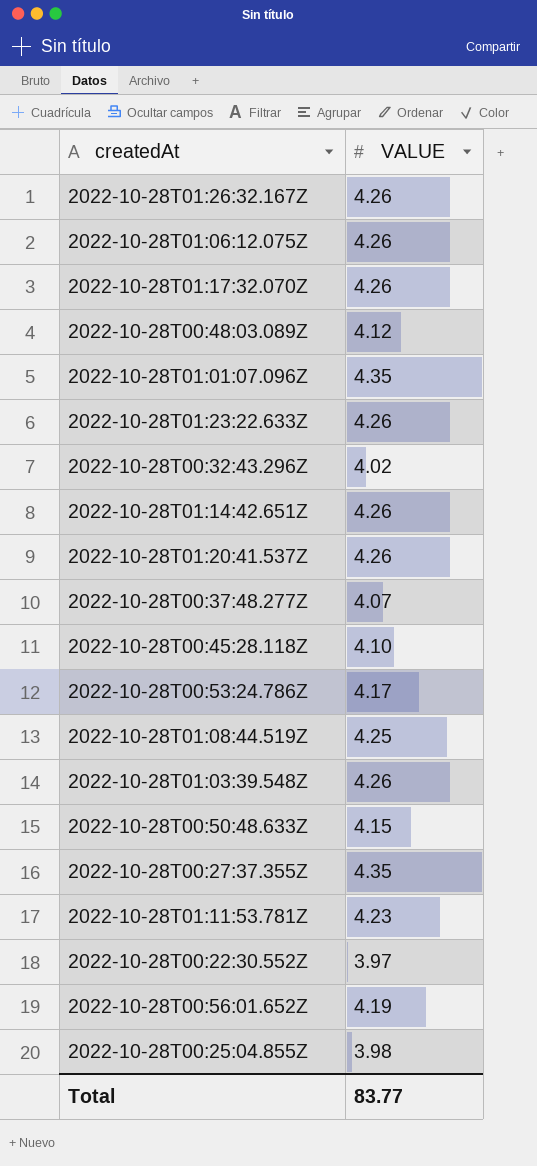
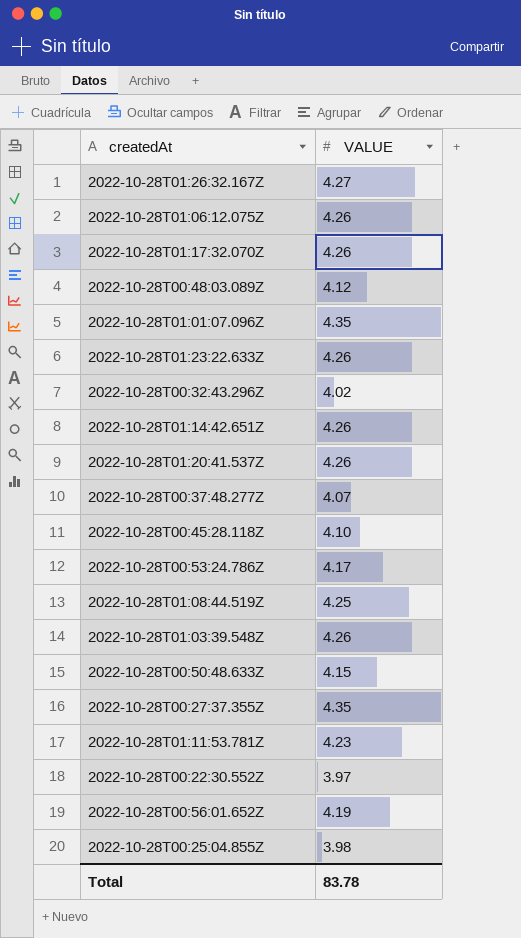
2022-10-28T01:26:32.167Z | VALUE: 4.26 -> 4.27
Total | VALUE: 83.77 -> 83.78

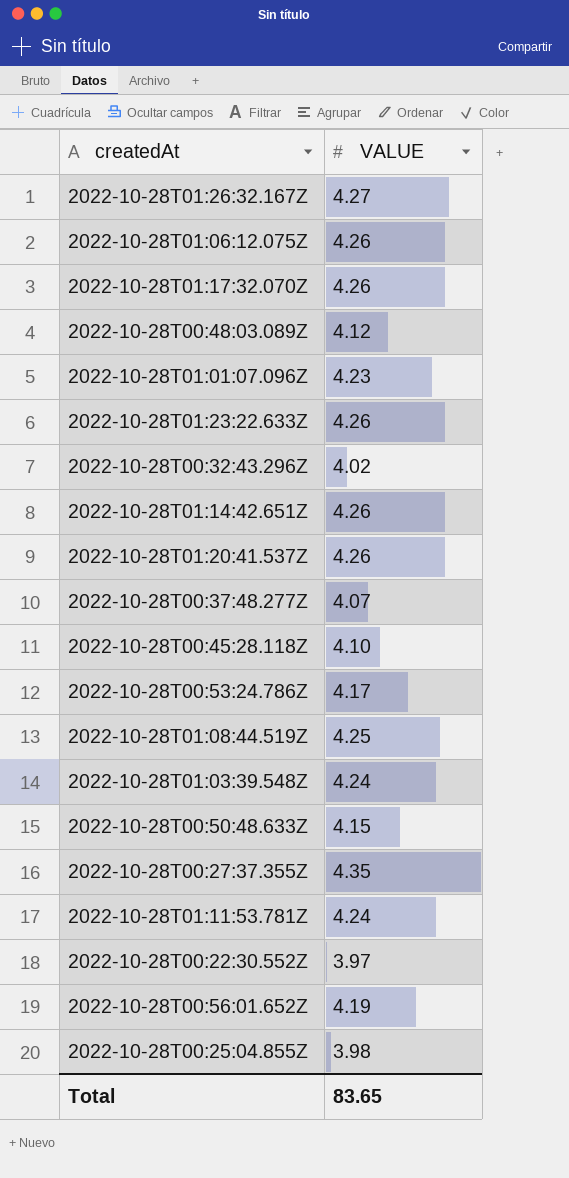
2022-10-28T01:01:07.096Z | VALUE: 4.35 -> 4.23
2022-10-28T01:03:39.548Z | VALUE: 4.26 -> 4.24
2022-10-28T01:11:53.781Z | VALUE: 4.23 -> 4.24
Total | VALUE: 83.78 -> 83.65

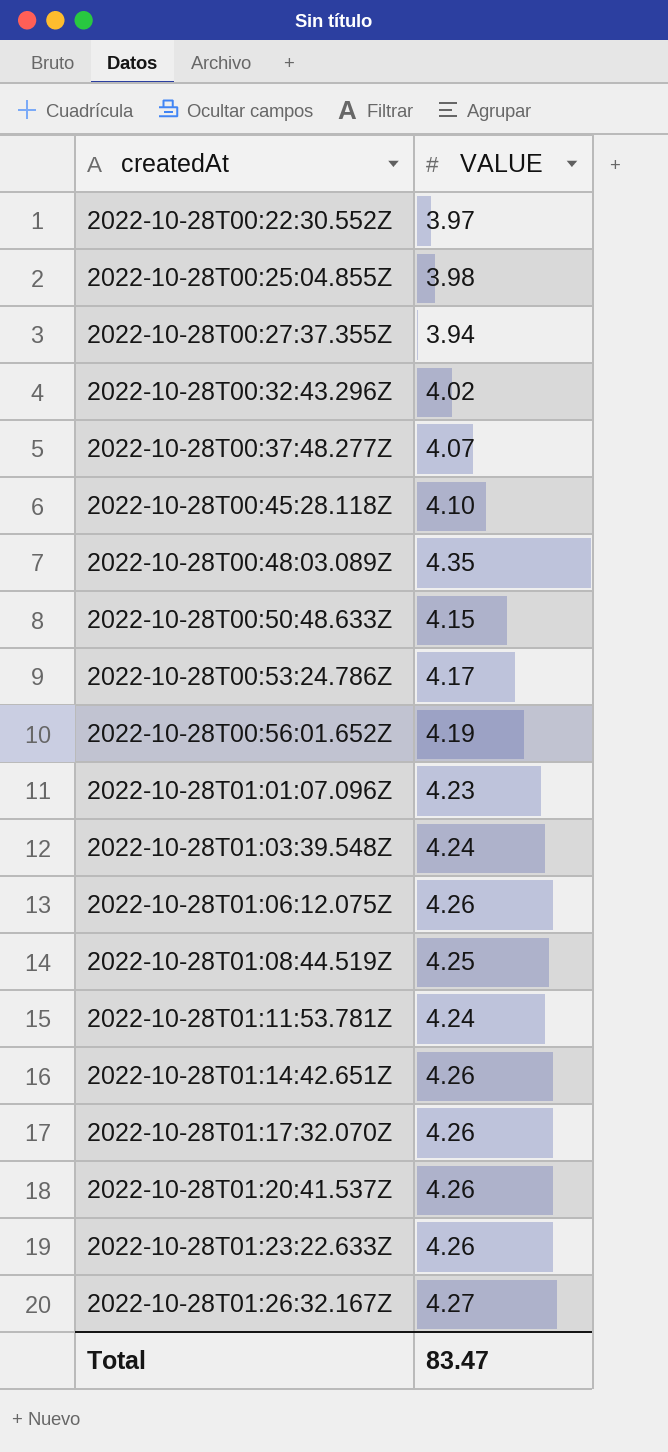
row order: none -> createdAt ascending
2022-10-28T00:27:37.355Z | VALUE: 4.35 -> 3.94
2022-10-28T00:48:03.089Z | VALUE: 4.12 -> 4.35
Total | VALUE: 83.65 -> 83.47

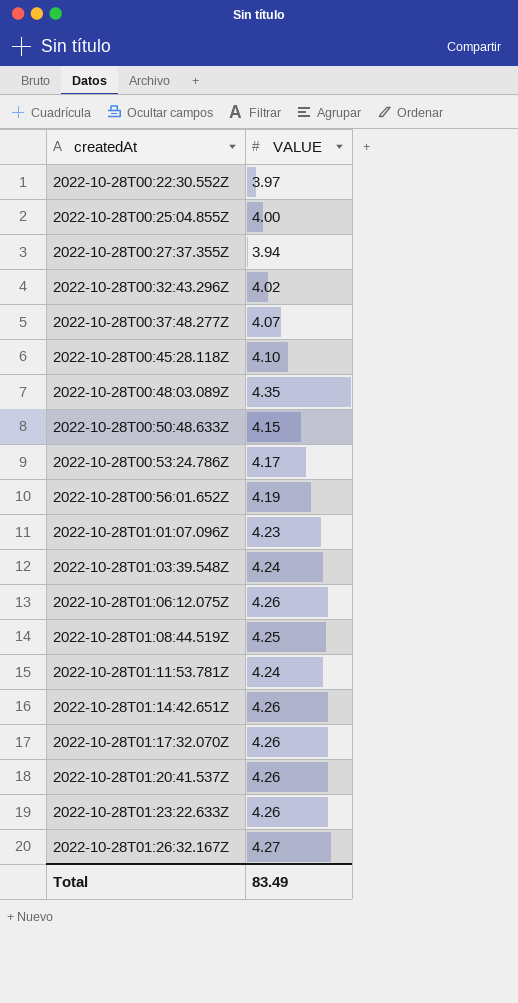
2022-10-28T00:25:04.855Z | VALUE: 3.98 -> 4.00
Total | VALUE: 83.47 -> 83.49

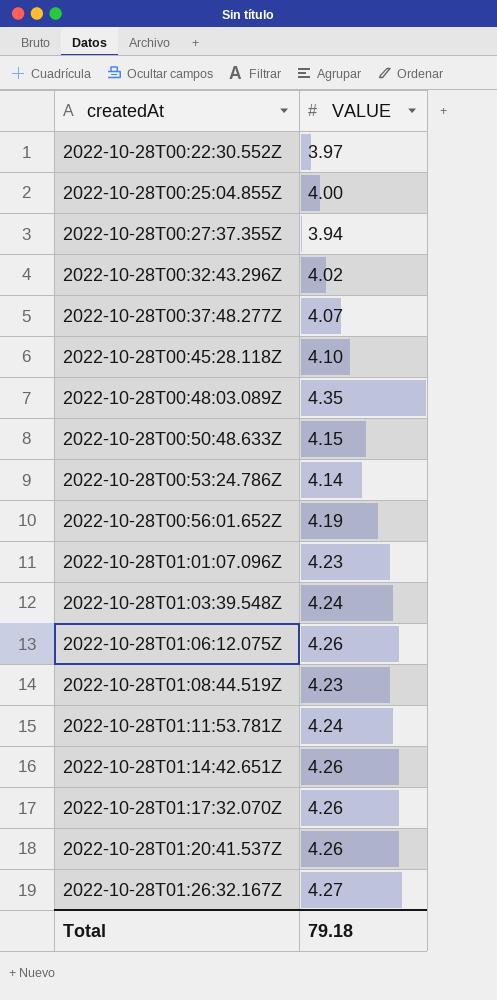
row 2022-10-28T01:23:22.633Z: 4.26 -> none
2022-10-28T00:53:24.786Z | VALUE: 4.17 -> 4.14
2022-10-28T01:08:44.519Z | VALUE: 4.25 -> 4.23
Total | VALUE: 83.49 -> 79.18

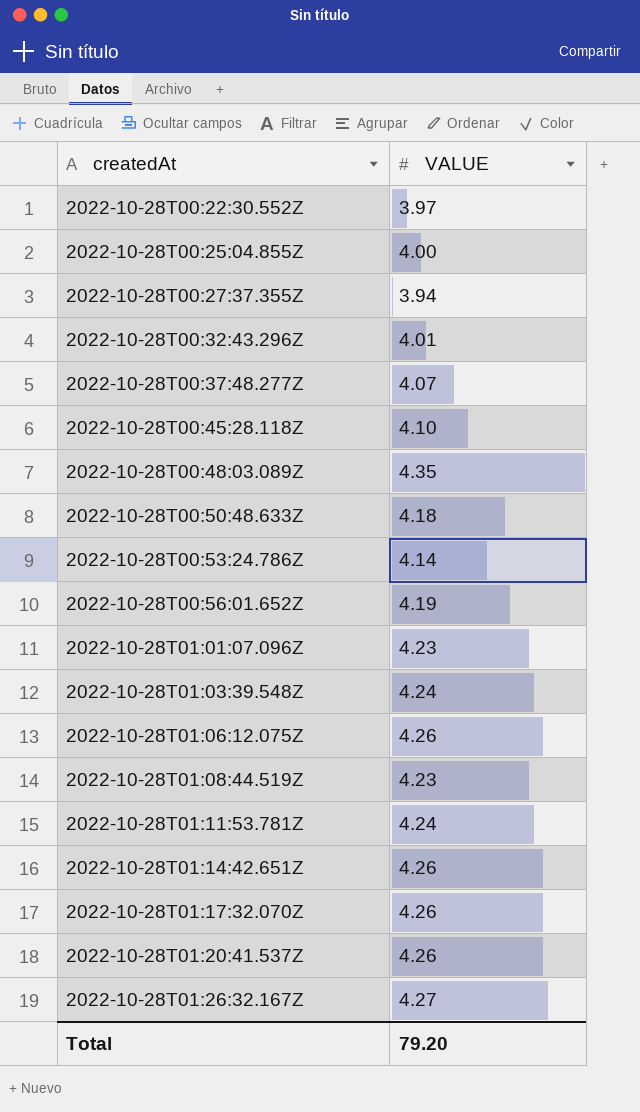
2022-10-28T00:32:43.296Z | VALUE: 4.02 -> 4.01
2022-10-28T00:50:48.633Z | VALUE: 4.15 -> 4.18
Total | VALUE: 79.18 -> 79.20

